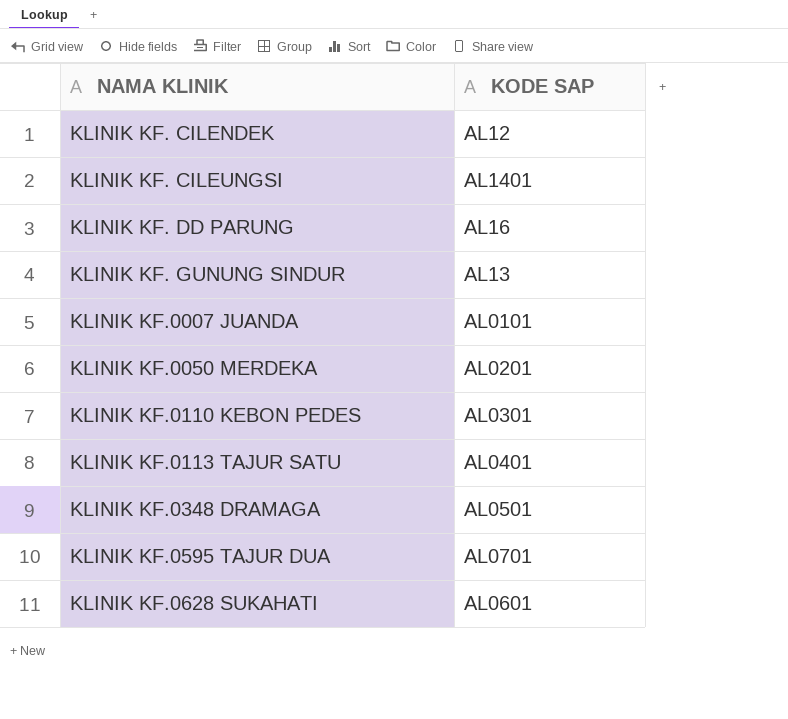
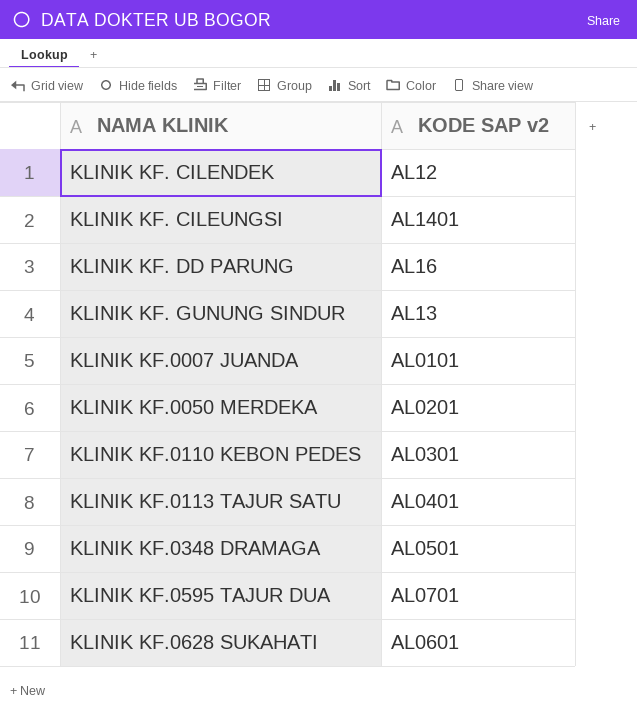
column name: KODE SAP -> KODE SAP v2

